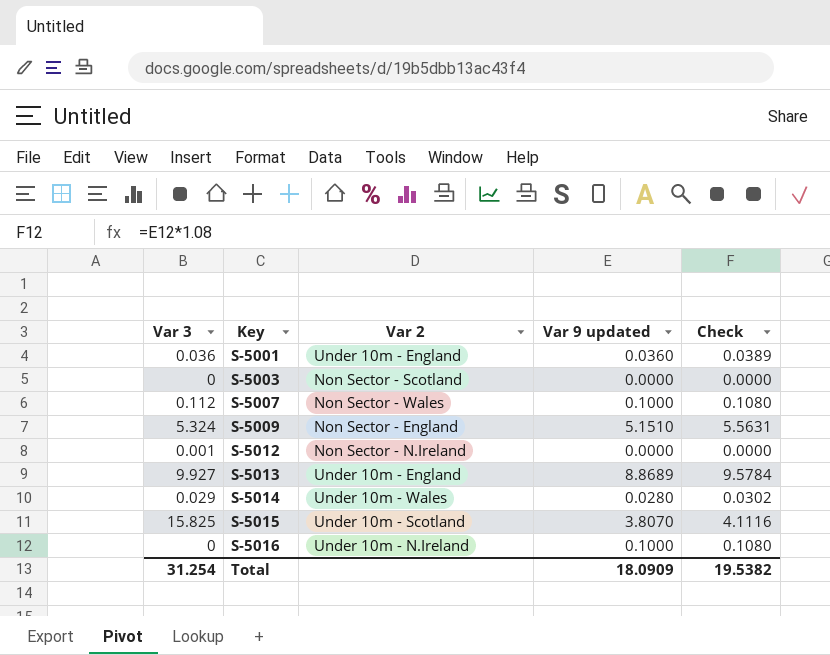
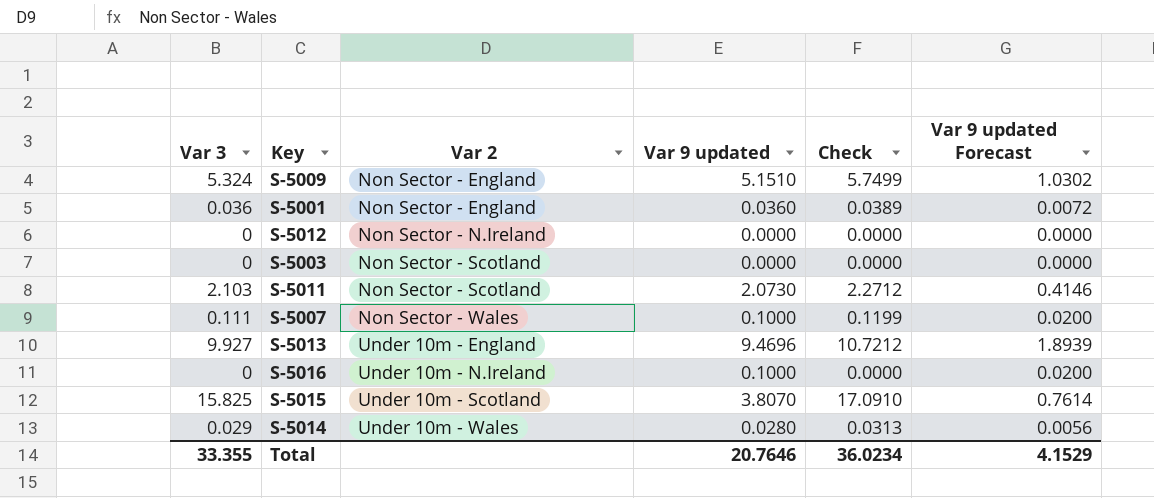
row order: Key ascending -> Var 2 ascending
column Check | formula: [Var 9 updated] * 1.08 -> [Var 3] * 1.08
column Var 9 updated Forecast | formula: none -> [Var 9 updated] * 0.2
S-5001 | Var 2: Under 10m - England -> Non Sector - England
S-5012 | Var 3: 0.001 -> 0
row S-5011: none -> 2.103 | Non Sector - Scotland | 2.0730 | 2.2712 | 0.4146
S-5007 | Var 3: 0.112 -> 0.111
S-5013 | Var 9 updated: 8.8689 -> 9.4696
Total | Var 3: 31.254 -> 33.355
Total | Var 9 updated: 18.0909 -> 20.7646
Total | Check: 19.5382 -> 36.0234

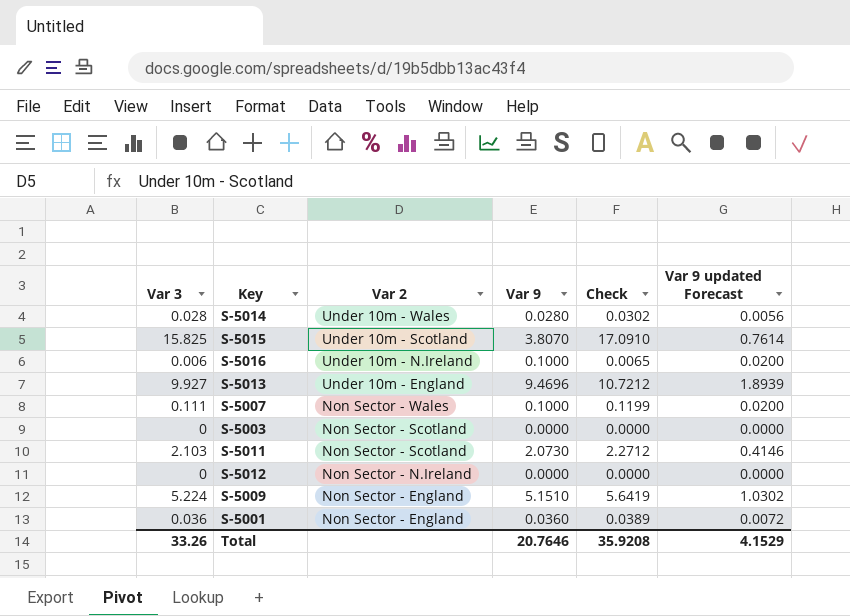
row order: Var 2 ascending -> Var 2 descending
column name: Var 9 updated -> Var 9
S-5014 | Var 3: 0.029 -> 0.028
S-5014 | Check: 0.0313 -> 0.0302
S-5016 | Var 3: 0 -> 0.006
S-5016 | Check: 0.0000 -> 0.0065
S-5009 | Var 3: 5.324 -> 5.224
S-5009 | Check: 5.7499 -> 5.6419
Total | Var 3: 33.355 -> 33.26
Total | Check: 36.0234 -> 35.9208

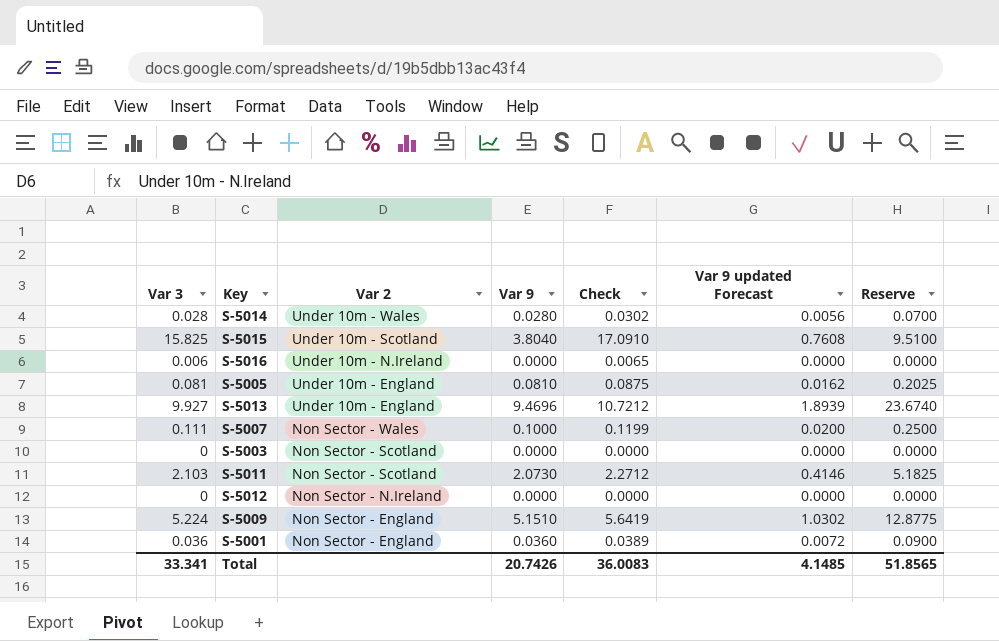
column Reserve | formula: none -> [Var 9] * 2.5
S-5015 | Var 9: 3.8070 -> 3.8040
S-5015 | Var 9 updated Forecast: 0.7614 -> 0.7608
S-5016 | Var 9: 0.1000 -> 0.0000
S-5016 | Var 9 updated Forecast: 0.0200 -> 0.0000
row S-5005: none -> 0.081 | Under 10m - England | 0.0810 | 0.0875 | 0.0162 | 0.2025
Total | Var 3: 33.26 -> 33.341
Total | Var 9: 20.7646 -> 20.7426
Total | Check: 35.9208 -> 36.0083
Total | Var 9 updated Forecast: 4.1529 -> 4.1485

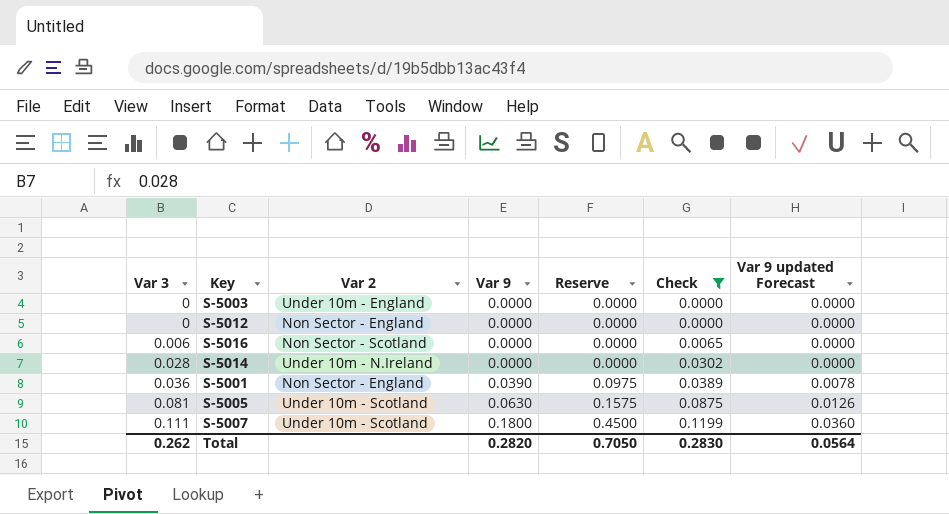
filter: none -> Check <= 0.1199
row order: Var 2 descending -> Var 3 ascending
column Reserve | position: 7 -> 5
S-5003 | Var 2: Non Sector - Scotland -> Under 10m - England
S-5012 | Var 2: Non Sector - N.Ireland -> Non Sector - England
S-5016 | Var 2: Under 10m - N.Ireland -> Non Sector - Scotland
S-5014 | Var 2: Under 10m - Wales -> Under 10m - N.Ireland
S-5014 | Var 9: 0.0280 -> 0.0000
S-5014 | Reserve: 0.0700 -> 0.0000
S-5014 | Var 9 updated Forecast: 0.0056 -> 0.0000
S-5001 | Var 9: 0.0360 -> 0.0390
S-5001 | Reserve: 0.0900 -> 0.0975
S-5001 | Var 9 updated Forecast: 0.0072 -> 0.0078
S-5005 | Var 2: Under 10m - England -> Under 10m - Scotland
S-5005 | Var 9: 0.0810 -> 0.0630
S-5005 | Reserve: 0.2025 -> 0.1575
S-5005 | Var 9 updated Forecast: 0.0162 -> 0.0126
S-5007 | Var 2: Non Sector - Wales -> Under 10m - Scotland
S-5007 | Var 9: 0.1000 -> 0.1800
S-5007 | Reserve: 0.2500 -> 0.4500
S-5007 | Var 9 updated Forecast: 0.0200 -> 0.0360
Total | Var 3: 33.341 -> 0.262
Total | Var 9: 20.7426 -> 0.2820
Total | Reserve: 51.8565 -> 0.7050
Total | Check: 36.0083 -> 0.2830
Total | Var 9 updated Forecast: 4.1485 -> 0.0564

